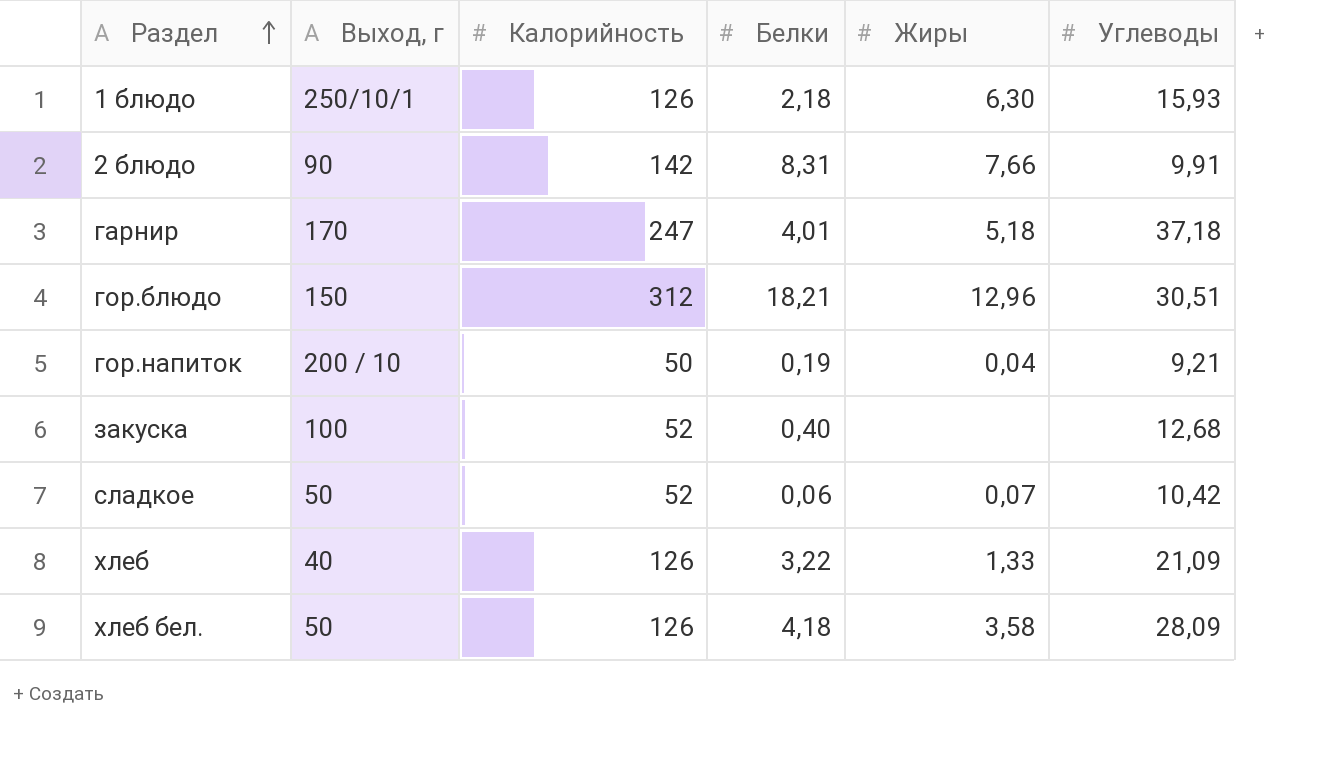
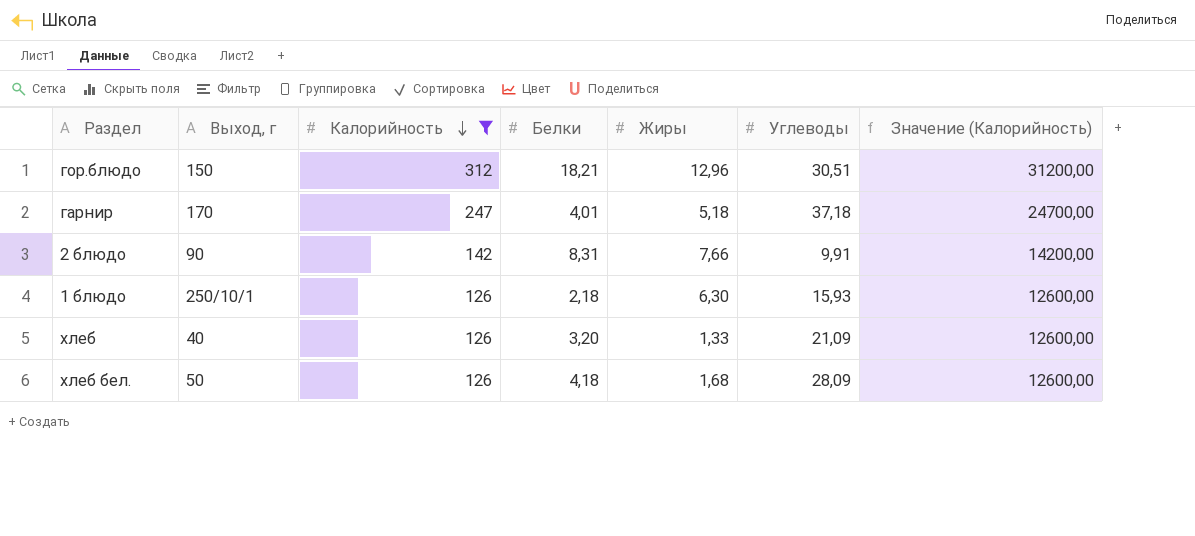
filter: none -> Калорийность >= 126
row order: Раздел ascending -> Калорийность descending
column Значение (Калорийность) | formula: none -> [Калорийность] * 100
хлеб | Белки: 3,22 -> 3,20
хлеб бел. | Жиры: 3,58 -> 1,68

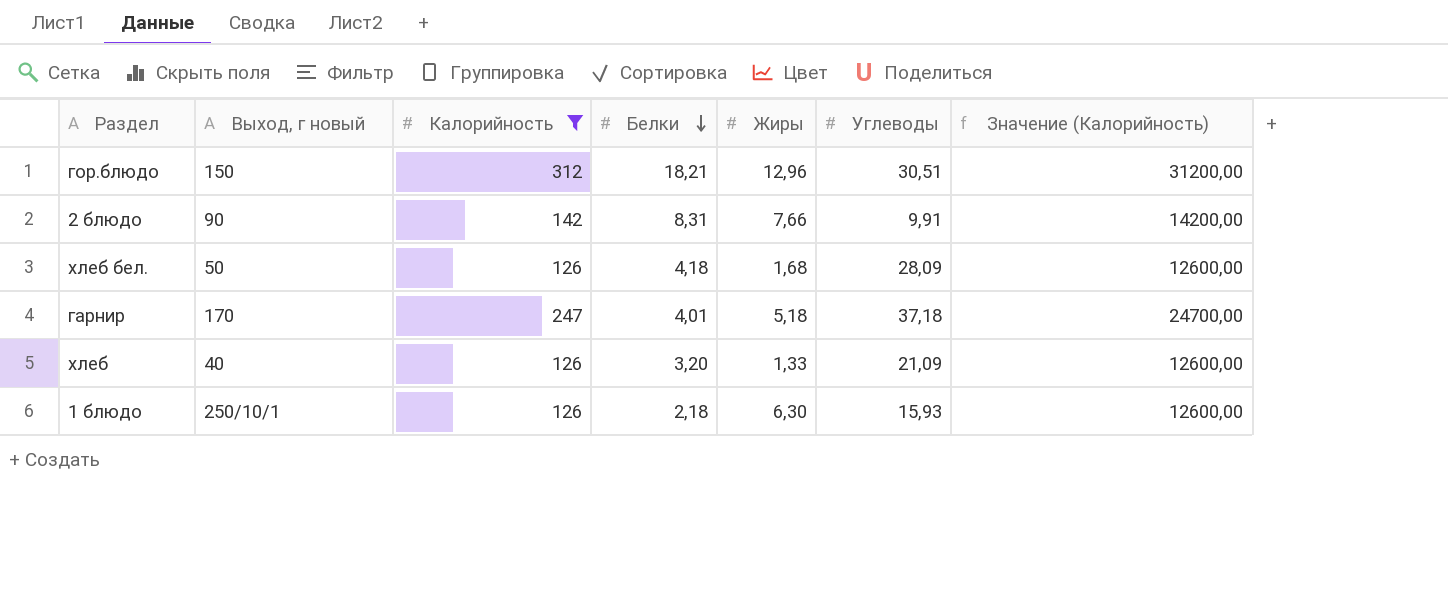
row order: Калорийность descending -> Белки descending
column name: Выход, г -> Выход, г новый

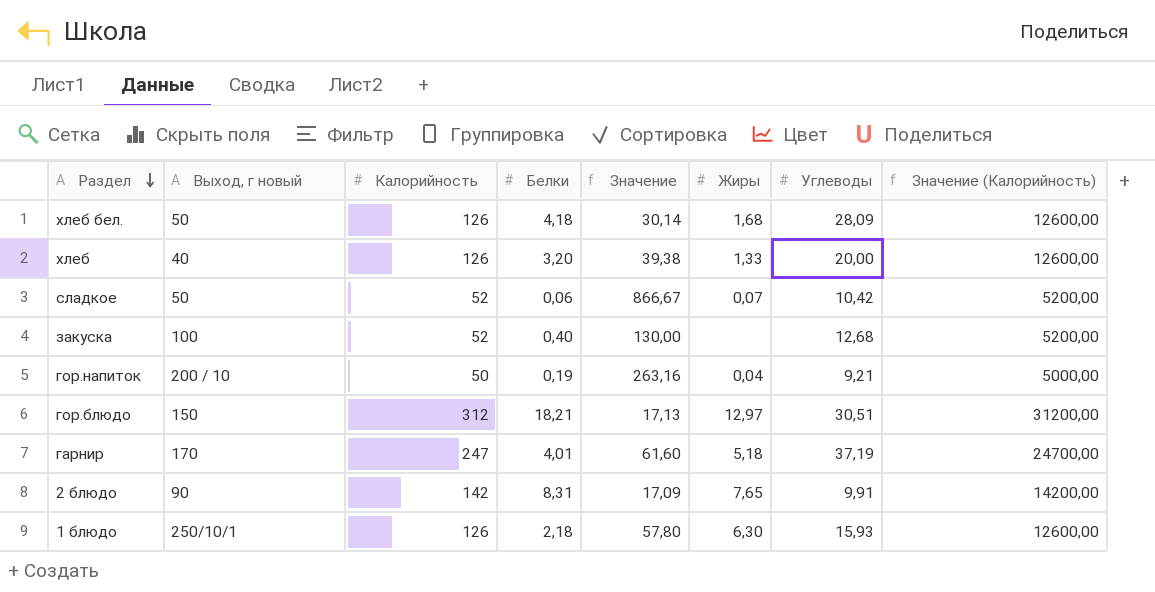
filter: Калорийность >= 126 -> none
row order: Белки descending -> Раздел descending
column Значение | formula: none -> [Калорийность] / [Белки]
хлеб | Углеводы: 21,09 -> 20,00
гор.блюдо | Жиры: 12,96 -> 12,97
гарнир | Углеводы: 37,18 -> 37,19
2 блюдо | Жиры: 7,66 -> 7,65

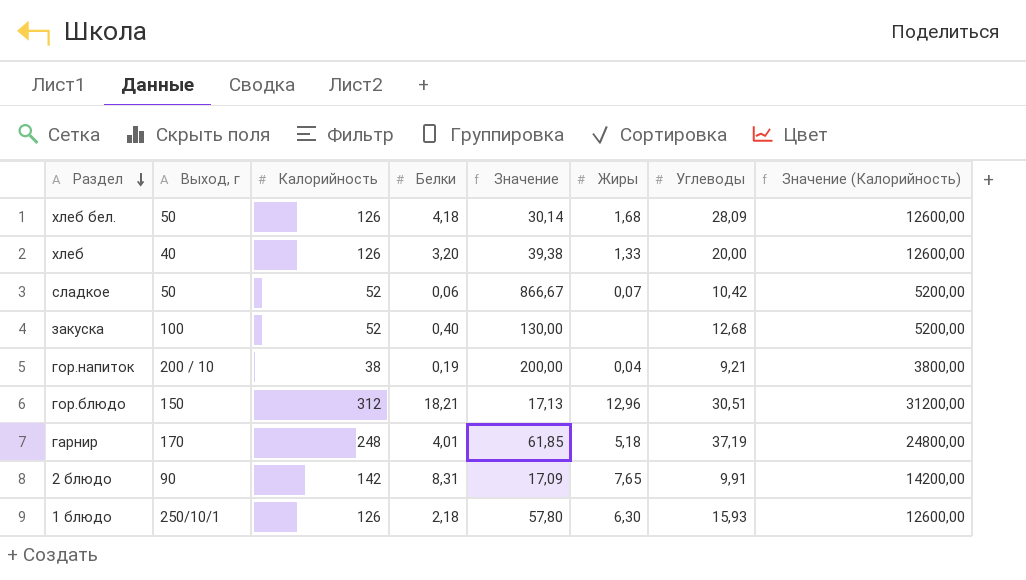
column name: Выход, г новый -> Выход, г
гор.напиток | Калорийность: 50 -> 38
гор.напиток | Значение: 263,16 -> 200,00
гор.напиток | Значение (Калорийность): 5000,00 -> 3800,00
гор.блюдо | Жиры: 12,97 -> 12,96
гарнир | Калорийность: 247 -> 248
гарнир | Значение: 61,60 -> 61,85
гарнир | Значение (Калорийность): 24700,00 -> 24800,00

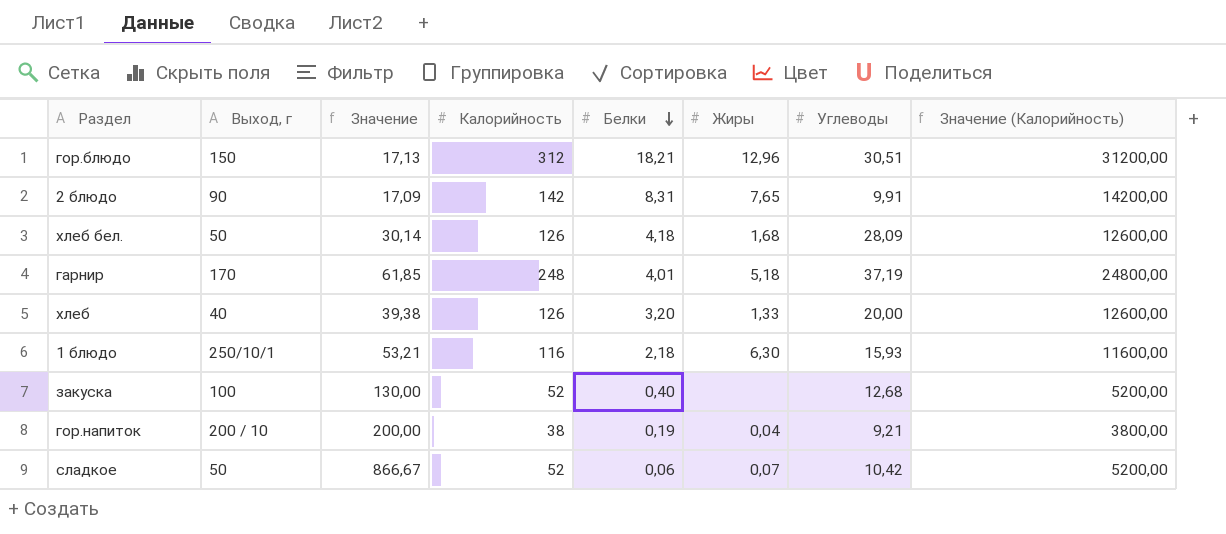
row order: Раздел descending -> Белки descending
column Значение | position: 5 -> 3
1 блюдо | Значение: 57,80 -> 53,21
1 блюдо | Калорийность: 126 -> 116
1 блюдо | Значение (Калорийность): 12600,00 -> 11600,00

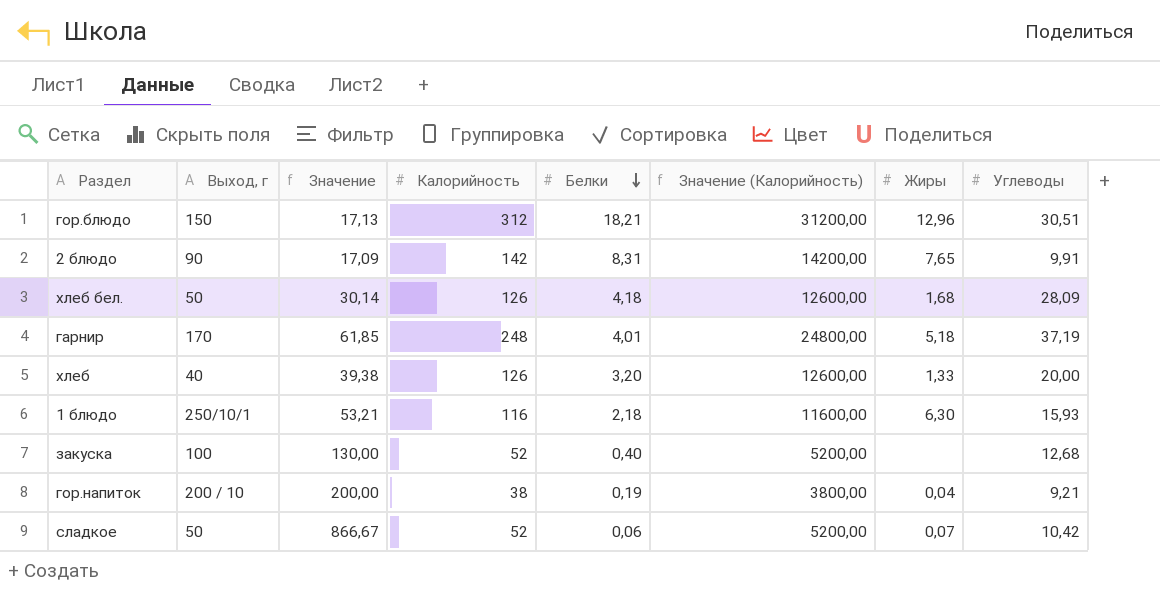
column Значение (Калорийность) | position: 8 -> 6

